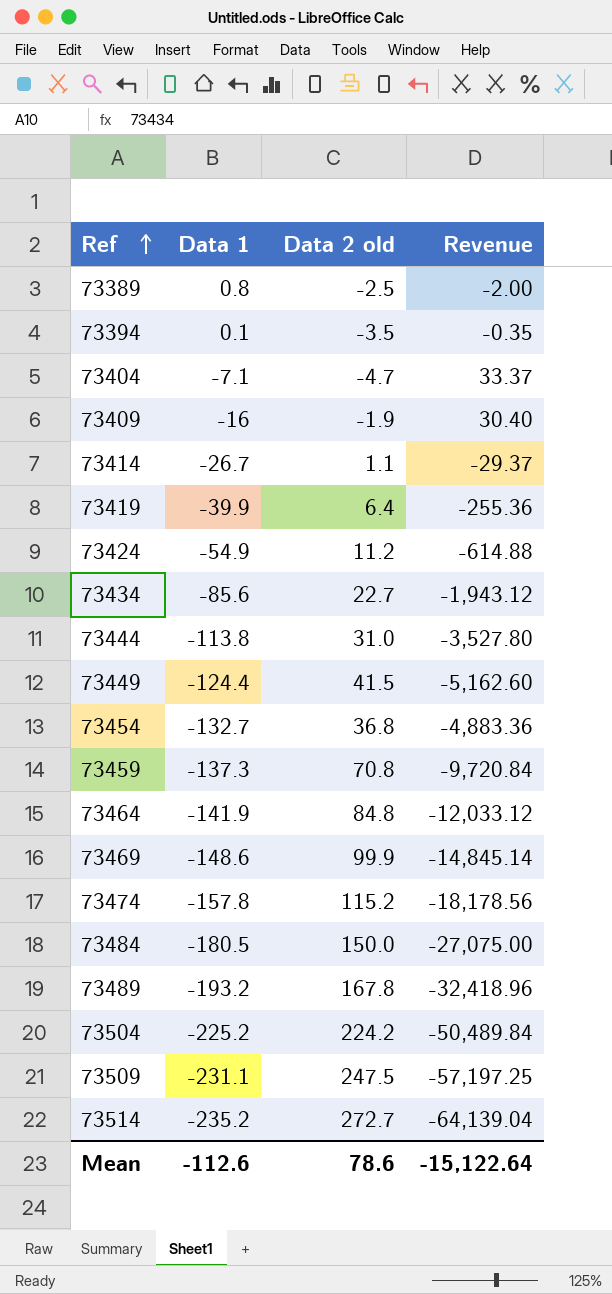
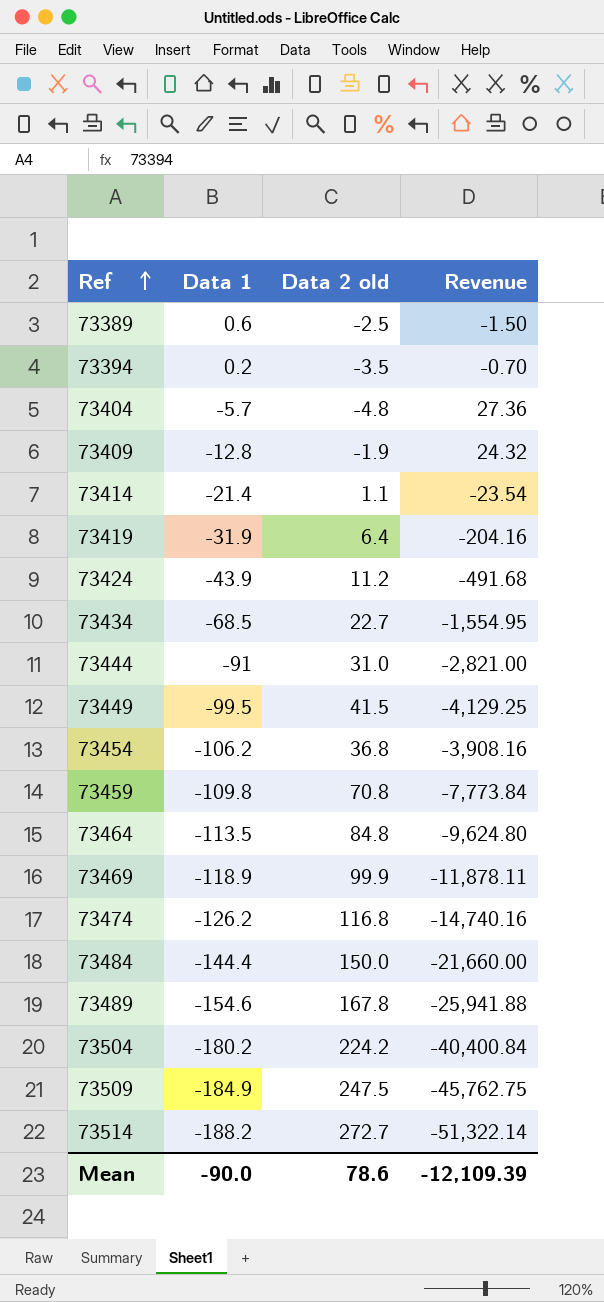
73389 | Data 1: 0.8 -> 0.6
73389 | Revenue: -2.00 -> -1.50
73394 | Data 1: 0.1 -> 0.2
73394 | Revenue: -0.35 -> -0.70
73404 | Data 1: -7.1 -> -5.7
73404 | Data 2 old: -4.7 -> -4.8
73404 | Revenue: 33.37 -> 27.36
73409 | Data 1: -16 -> -12.8
73409 | Revenue: 30.40 -> 24.32
73414 | Data 1: -26.7 -> -21.4
73414 | Revenue: -29.37 -> -23.54
73419 | Data 1: -39.9 -> -31.9
73419 | Revenue: -255.36 -> -204.16
73424 | Data 1: -54.9 -> -43.9
73424 | Revenue: -614.88 -> -491.68
73434 | Data 1: -85.6 -> -68.5
73434 | Revenue: -1,943.12 -> -1,554.95
73444 | Data 1: -113.8 -> -91
73444 | Revenue: -3,527.80 -> -2,821.00
73449 | Data 1: -124.4 -> -99.5
73449 | Revenue: -5,162.60 -> -4,129.25
73454 | Data 1: -132.7 -> -106.2
73454 | Revenue: -4,883.36 -> -3,908.16
73459 | Data 1: -137.3 -> -109.8
73459 | Revenue: -9,720.84 -> -7,773.84
73464 | Data 1: -141.9 -> -113.5
73464 | Revenue: -12,033.12 -> -9,624.80
73469 | Data 1: -148.6 -> -118.9
73469 | Revenue: -14,845.14 -> -11,878.11
73474 | Data 1: -157.8 -> -126.2
73474 | Data 2 old: 115.2 -> 116.8
73474 | Revenue: -18,178.56 -> -14,740.16
73484 | Data 1: -180.5 -> -144.4
73484 | Revenue: -27,075.00 -> -21,660.00
73489 | Data 1: -193.2 -> -154.6
73489 | Revenue: -32,418.96 -> -25,941.88
73504 | Data 1: -225.2 -> -180.2
73504 | Revenue: -50,489.84 -> -40,400.84
73509 | Data 1: -231.1 -> -184.9
73509 | Revenue: -57,197.25 -> -45,762.75
73514 | Data 1: -235.2 -> -188.2
73514 | Revenue: -64,139.04 -> -51,322.14
Mean | Data 1: -112.6 -> -90.0
Mean | Revenue: -15,122.64 -> -12,109.39

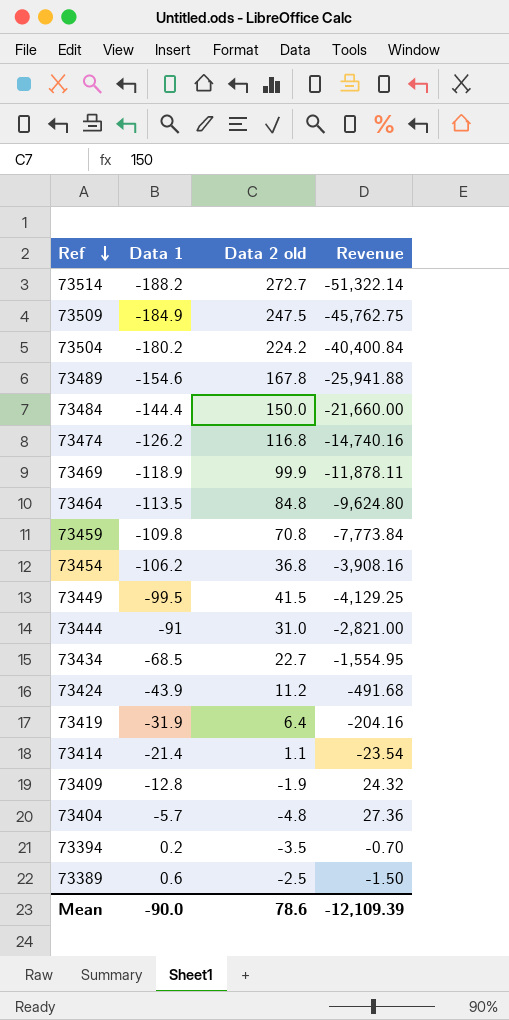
row order: Ref ascending -> Ref descending

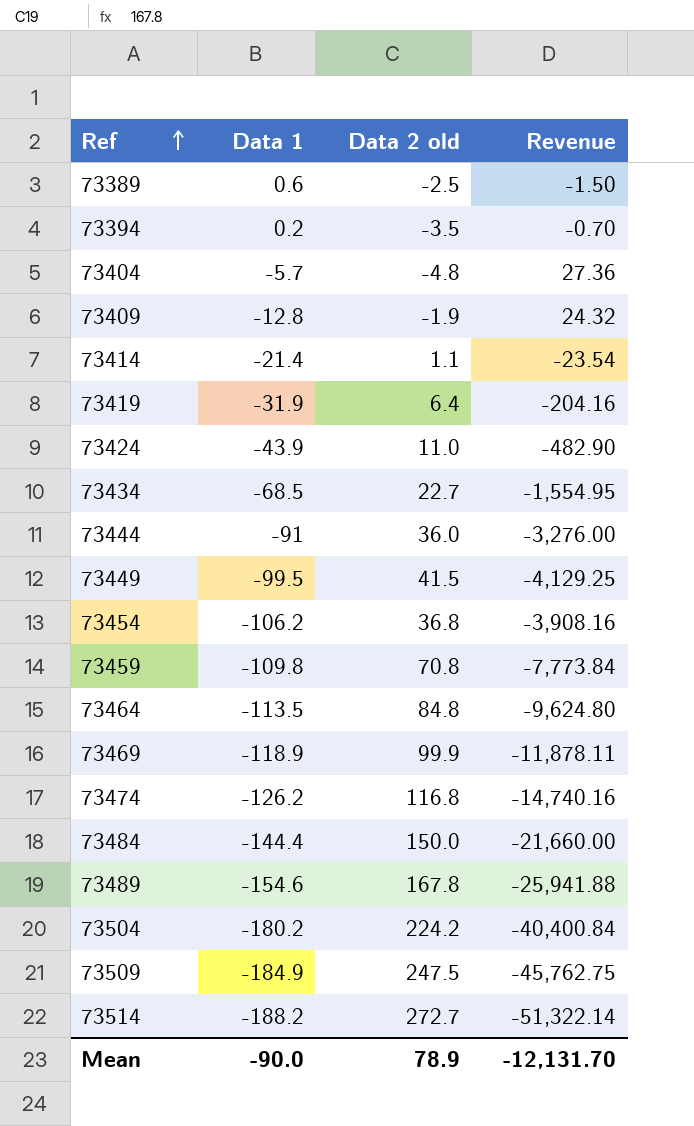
row order: Ref descending -> Ref ascending
73424 | Data 2 old: 11.2 -> 11.0
73424 | Revenue: -491.68 -> -482.90
73444 | Data 2 old: 31.0 -> 36.0
73444 | Revenue: -2,821.00 -> -3,276.00
Mean | Data 2 old: 78.6 -> 78.9
Mean | Revenue: -12,109.39 -> -12,131.70

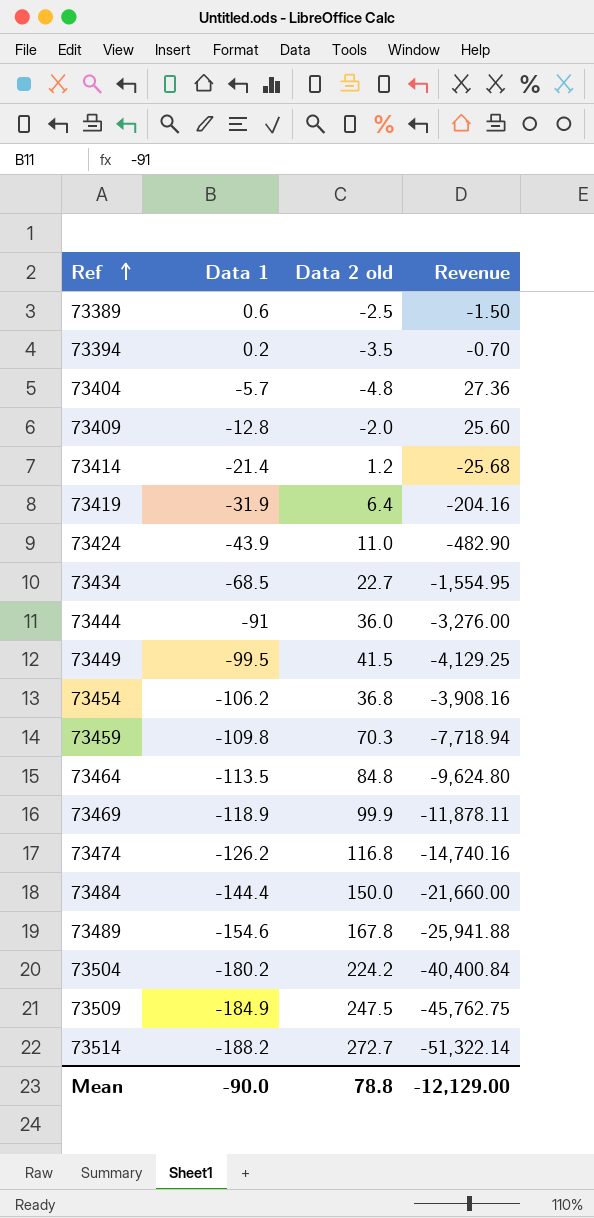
73409 | Data 2 old: -1.9 -> -2.0
73409 | Revenue: 24.32 -> 25.60
73414 | Data 2 old: 1.1 -> 1.2
73414 | Revenue: -23.54 -> -25.68
73459 | Data 2 old: 70.8 -> 70.3
73459 | Revenue: -7,773.84 -> -7,718.94
Mean | Data 2 old: 78.9 -> 78.8
Mean | Revenue: -12,131.70 -> -12,129.00

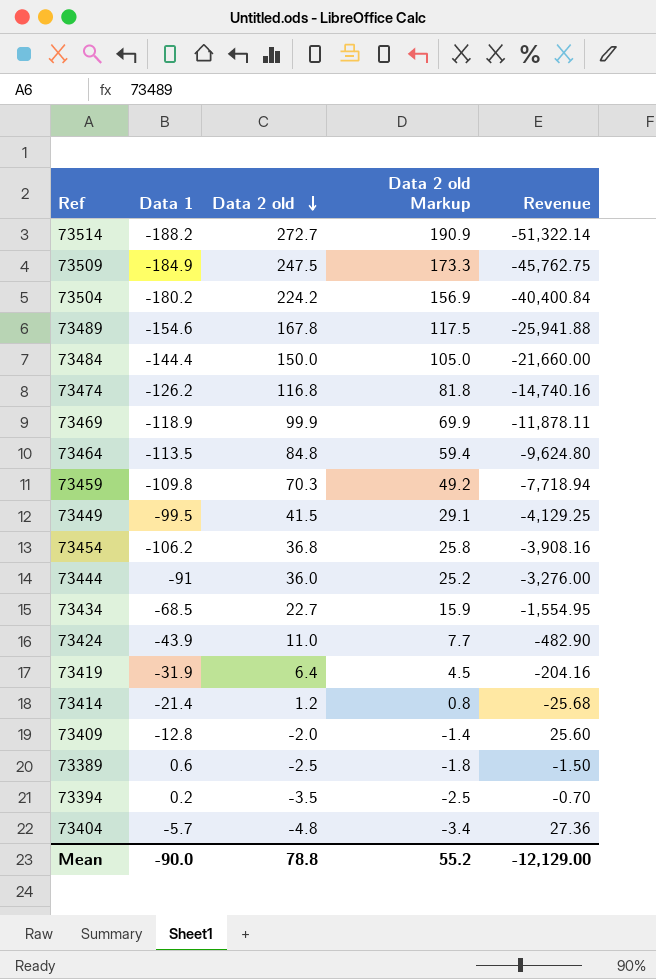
row order: Ref ascending -> Data 2 old descending
column Data 2 old Markup | formula: none -> [Data 2 old] * 0.7

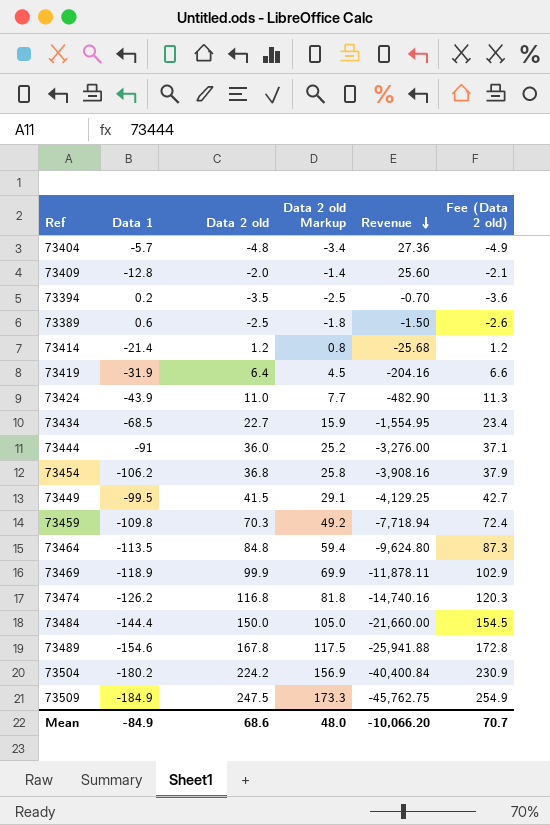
row order: Data 2 old descending -> Revenue descending
column Fee (Data 2 old) | formula: none -> [Data 2 old] * 1.03
row 73514: -188.2 | 272.7 | 190.9 | -51,322.14 -> none
Mean | Data 1: -90.0 -> -84.9
Mean | Data 2 old: 78.8 -> 68.6
Mean | Data 2 old Markup: 55.2 -> 48.0
Mean | Revenue: -12,129.00 -> -10,066.20

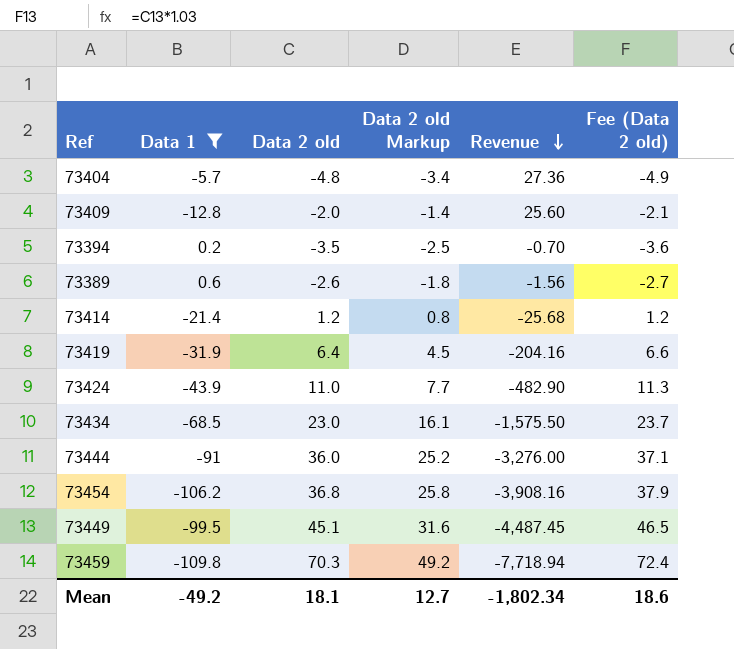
filter: none -> Data 1 >= -109.8
73389 | Data 2 old: -2.5 -> -2.6
73389 | Revenue: -1.50 -> -1.56
73389 | Fee (Data 2 old): -2.6 -> -2.7
73434 | Data 2 old: 22.7 -> 23.0
73434 | Data 2 old Markup: 15.9 -> 16.1
73434 | Revenue: -1,554.95 -> -1,575.50
73434 | Fee (Data 2 old): 23.4 -> 23.7
73449 | Data 2 old: 41.5 -> 45.1
73449 | Data 2 old Markup: 29.1 -> 31.6
73449 | Revenue: -4,129.25 -> -4,487.45
73449 | Fee (Data 2 old): 42.7 -> 46.5
Mean | Data 1: -84.9 -> -49.2
Mean | Data 2 old: 68.6 -> 18.1
Mean | Data 2 old Markup: 48.0 -> 12.7
Mean | Revenue: -10,066.20 -> -1,802.34
Mean | Fee (Data 2 old): 70.7 -> 18.6

